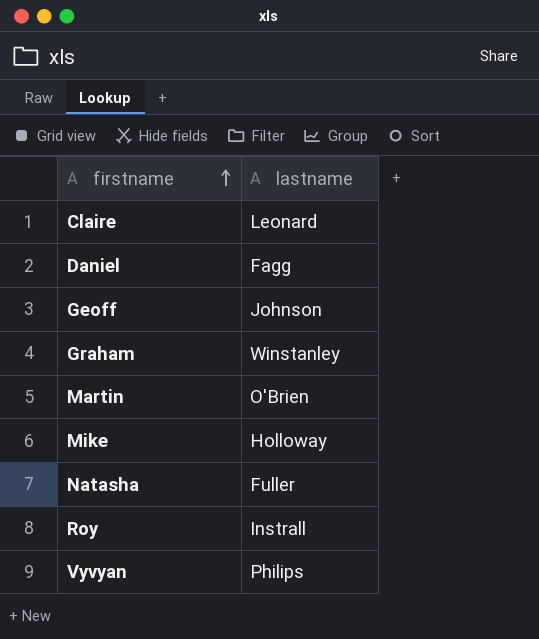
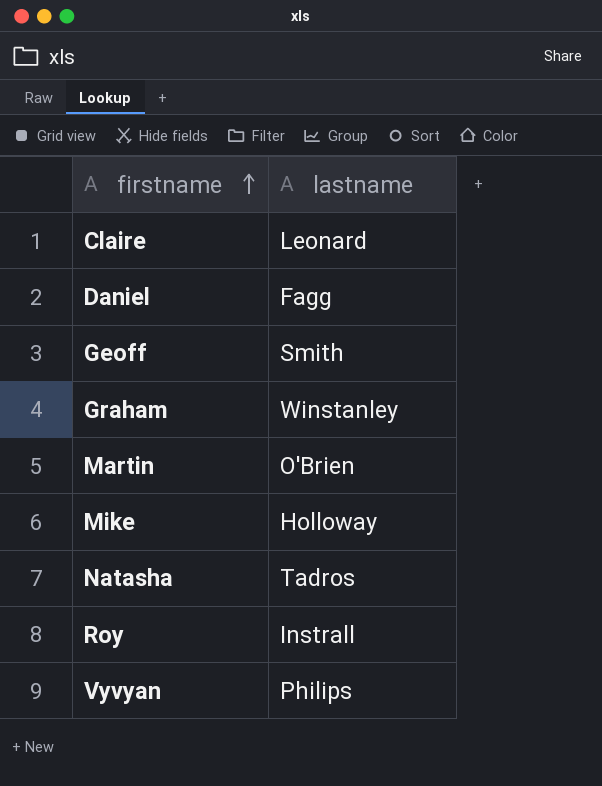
Geoff | lastname: Johnson -> Smith
Natasha | lastname: Fuller -> Tadros

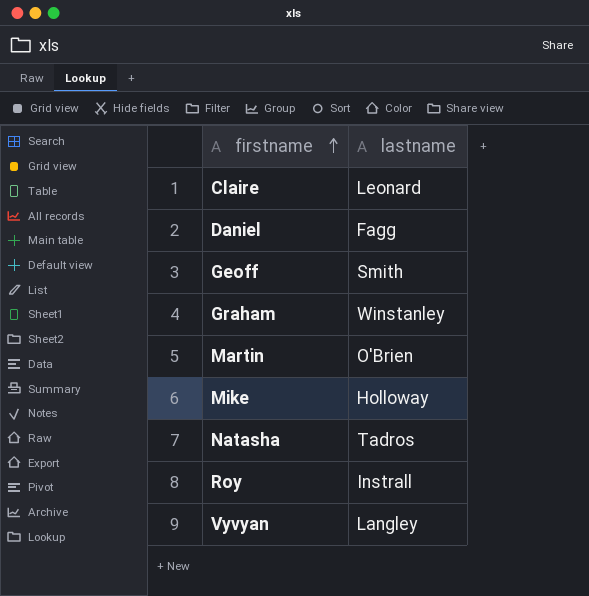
Vyvyan | lastname: Philips -> Langley

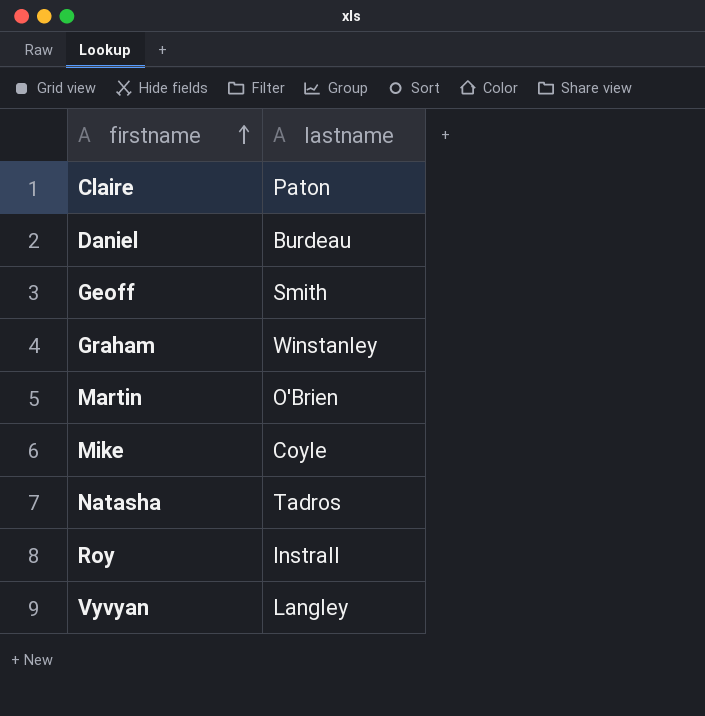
Claire | lastname: Leonard -> Paton
Daniel | lastname: Fagg -> Burdeau
Mike | lastname: Holloway -> Coyle

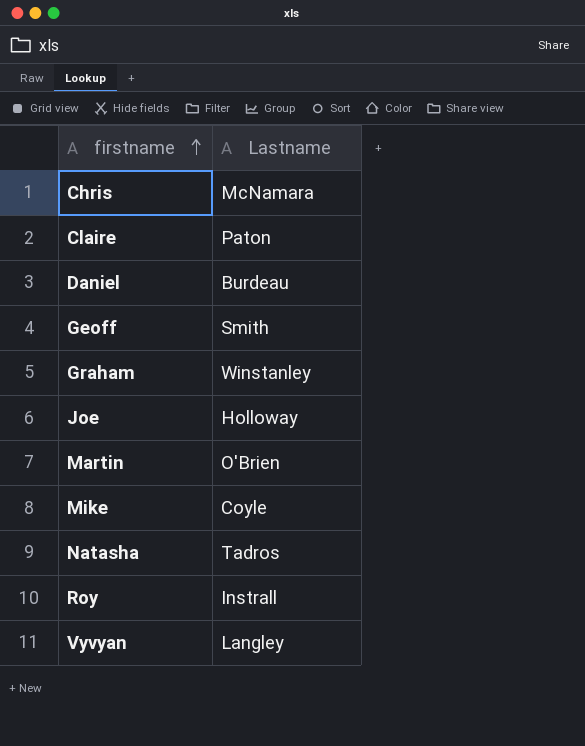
column name: lastname -> Lastname
row Chris: none -> McNamara
row Joe: none -> Holloway

